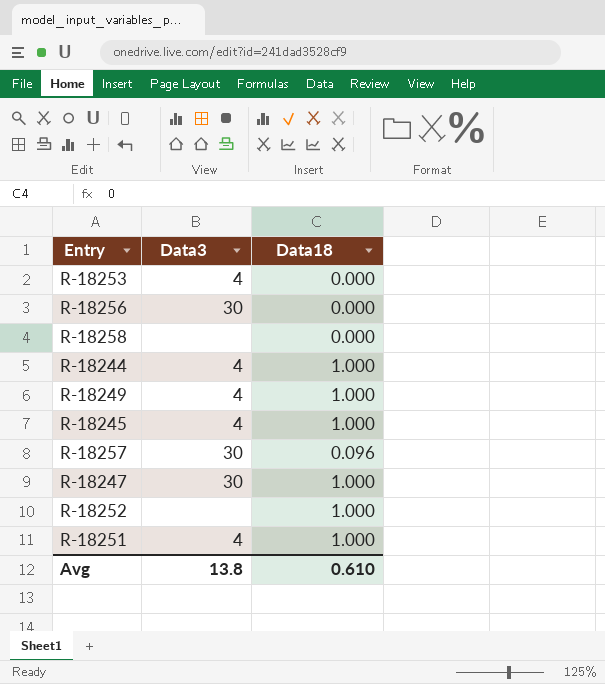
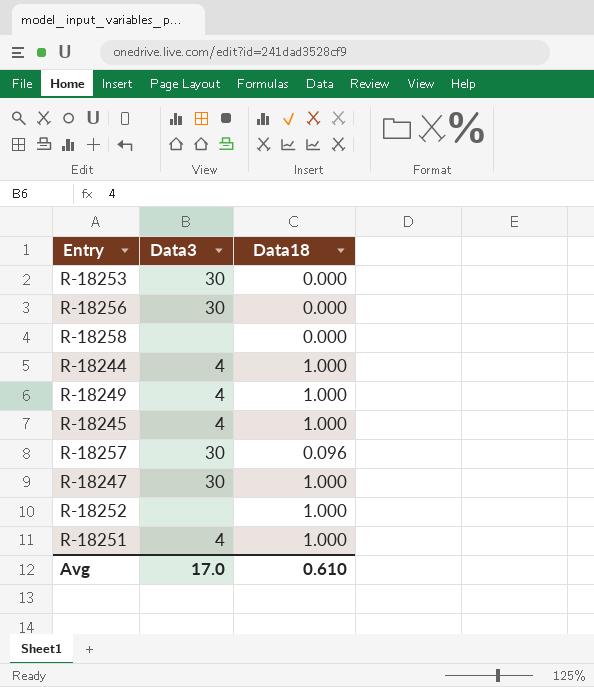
R-18253 | Data3: 4 -> 30
Avg | Data3: 13.8 -> 17.0

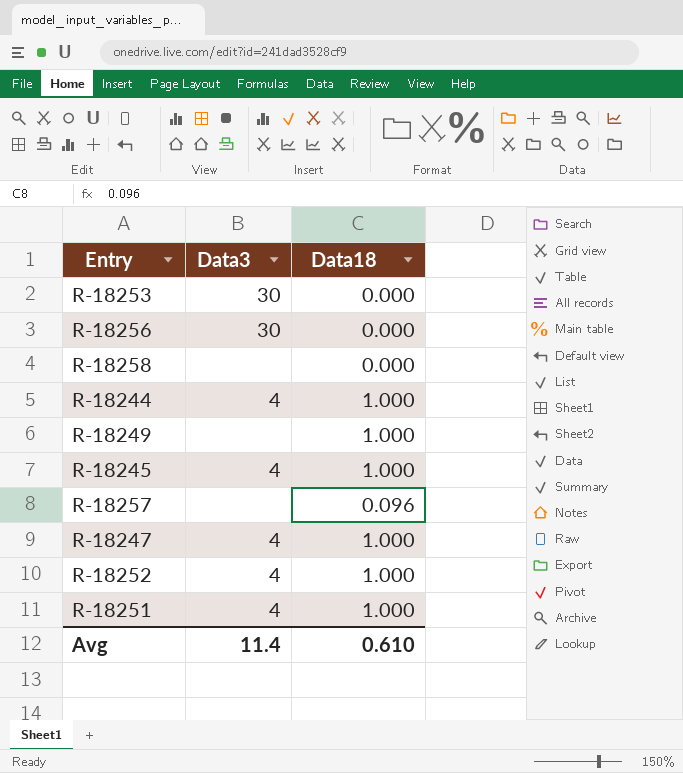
R-18249 | Data3: 4 -> none
R-18257 | Data3: 30 -> none
R-18247 | Data3: 30 -> 4
R-18252 | Data3: none -> 4
Avg | Data3: 17.0 -> 11.4

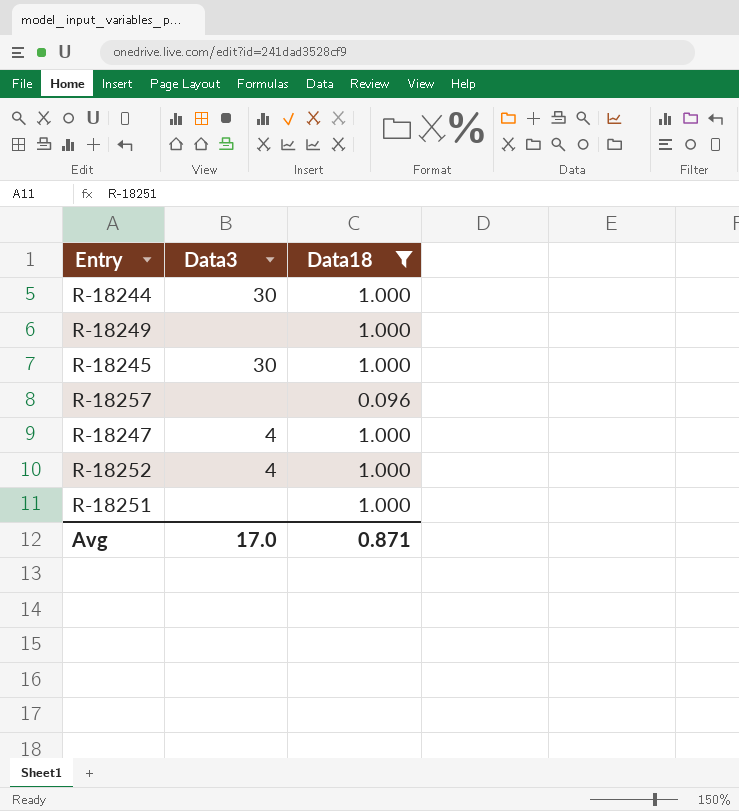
filter: none -> Data18 != 0.000
R-18244 | Data3: 4 -> 30
R-18245 | Data3: 4 -> 30
R-18251 | Data3: 4 -> none
Avg | Data3: 11.4 -> 17.0
Avg | Data18: 0.610 -> 0.871

